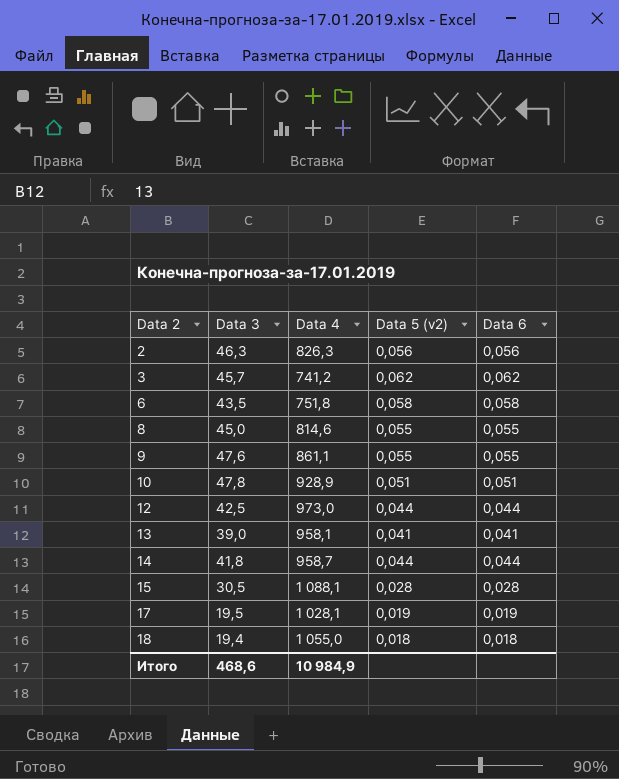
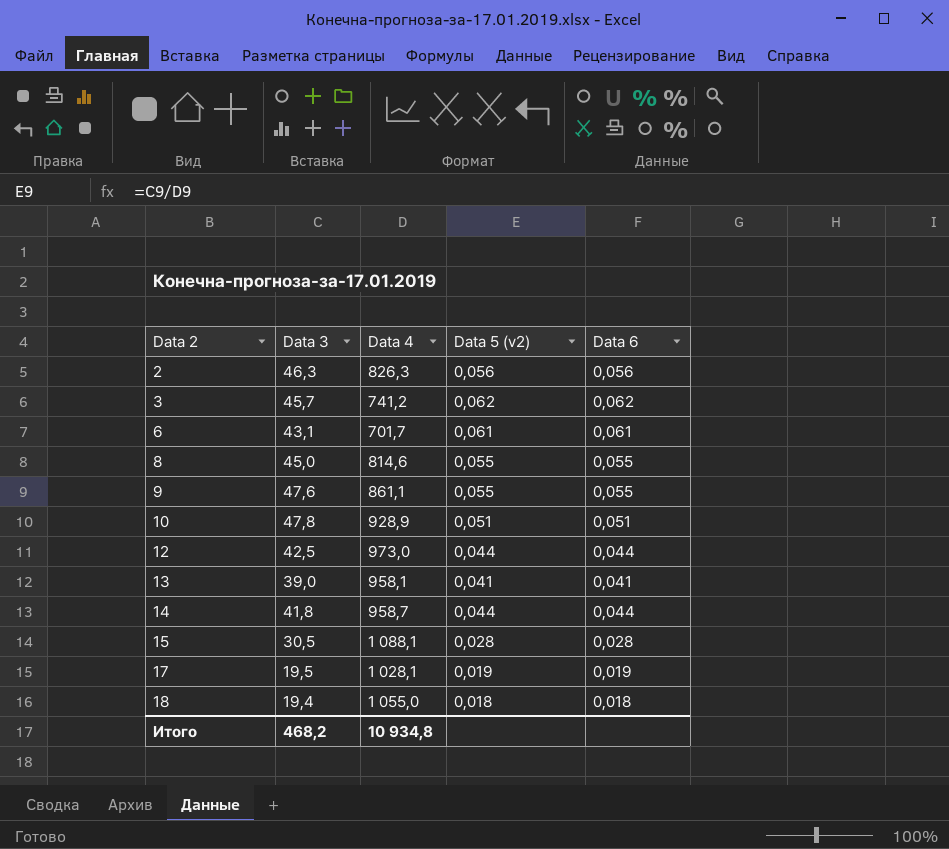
6 | Data 3: 43,5 -> 43,1
6 | Data 4: 751,8 -> 701,7
6 | Data 5 (v2): 0,058 -> 0,061
6 | Data 6: 0,058 -> 0,061
Итого | Data 3: 468,6 -> 468,2
Итого | Data 4: 10 984,9 -> 10 934,8

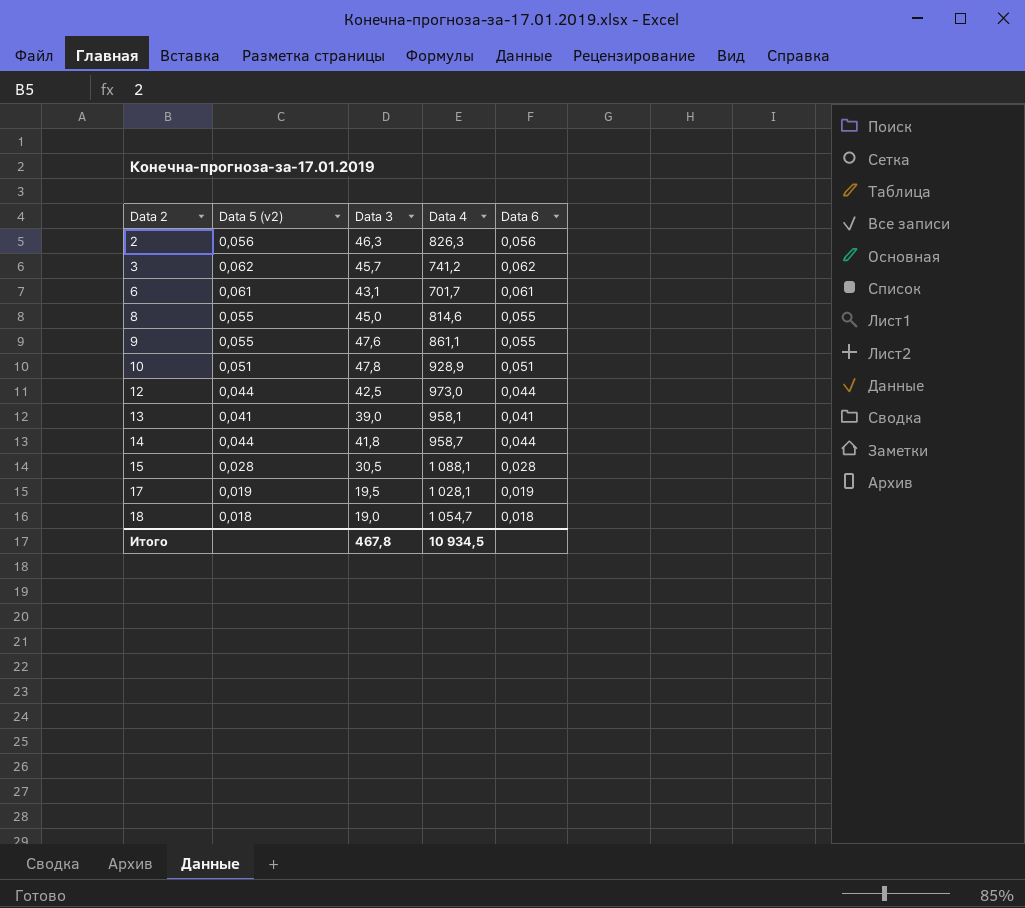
column Data 5 (v2) | position: 4 -> 2
18 | Data 3: 19,4 -> 19,0
18 | Data 4: 1 055,0 -> 1 054,7
Итого | Data 3: 468,2 -> 467,8
Итого | Data 4: 10 934,8 -> 10 934,5

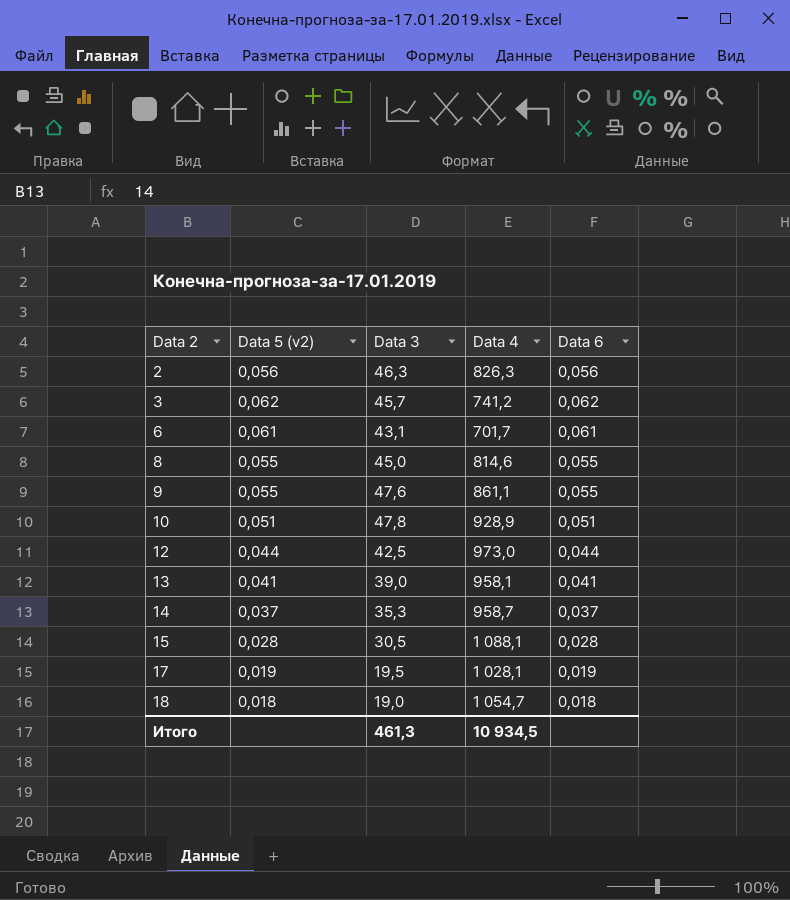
14 | Data 5 (v2): 0,044 -> 0,037
14 | Data 3: 41,8 -> 35,3
14 | Data 6: 0,044 -> 0,037
Итого | Data 3: 467,8 -> 461,3

